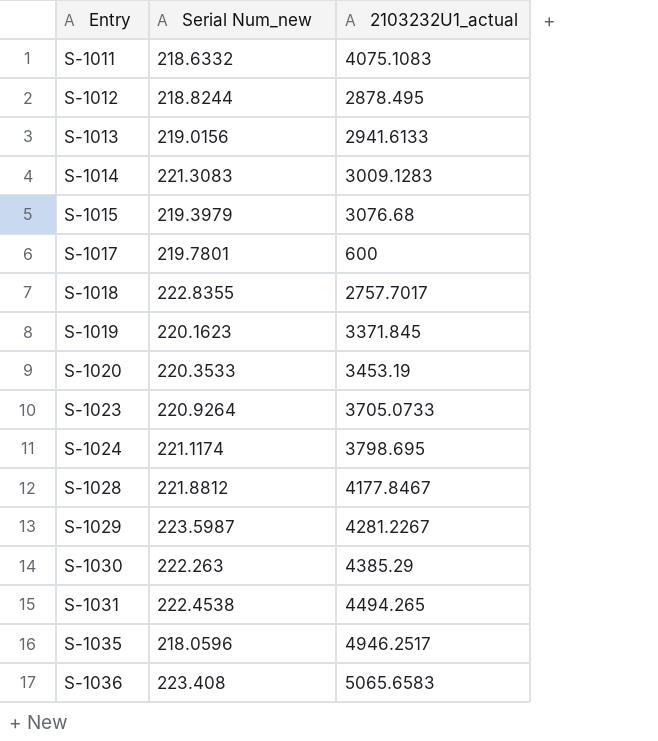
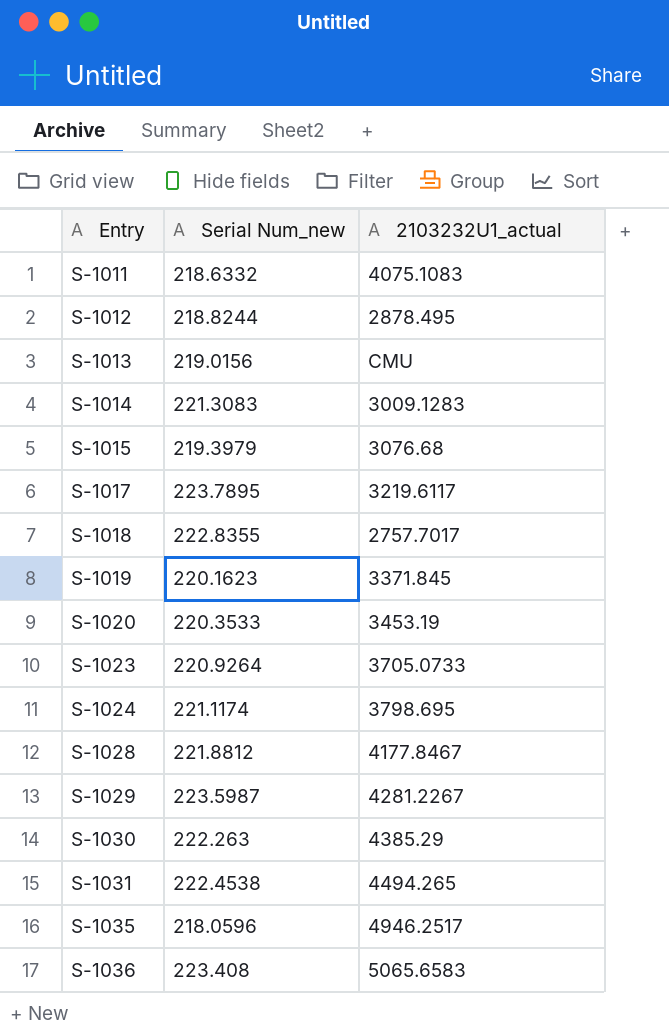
S-1013 | 2103232U1_actual: 2941.6133 -> CMU
S-1017 | Serial Num_new: 219.7801 -> 223.7895
S-1017 | 2103232U1_actual: 600 -> 3219.6117

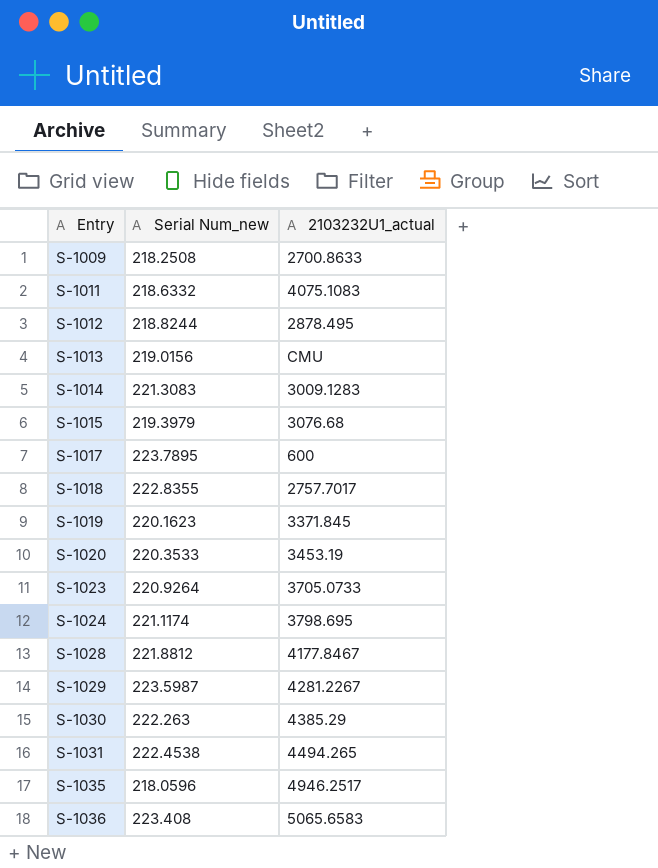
row S-1009: none -> 218.2508 | 2700.8633
S-1017 | 2103232U1_actual: 3219.6117 -> 600

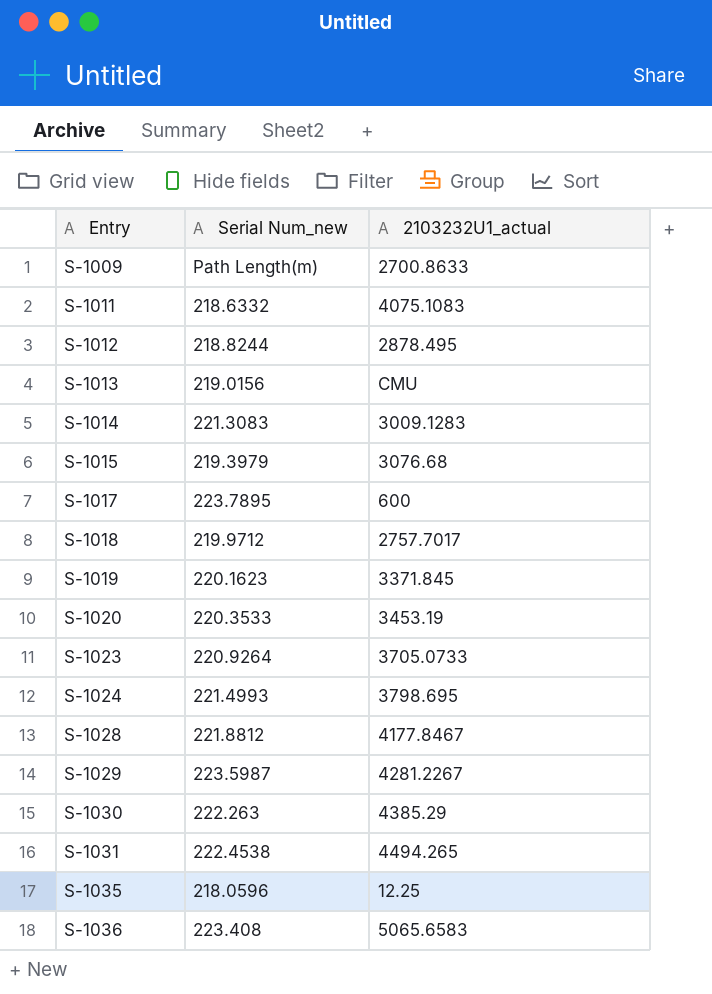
S-1009 | Serial Num_new: 218.2508 -> Path Length(m)
S-1018 | Serial Num_new: 222.8355 -> 219.9712
S-1024 | Serial Num_new: 221.1174 -> 221.4993
S-1035 | 2103232U1_actual: 4946.2517 -> 12.25

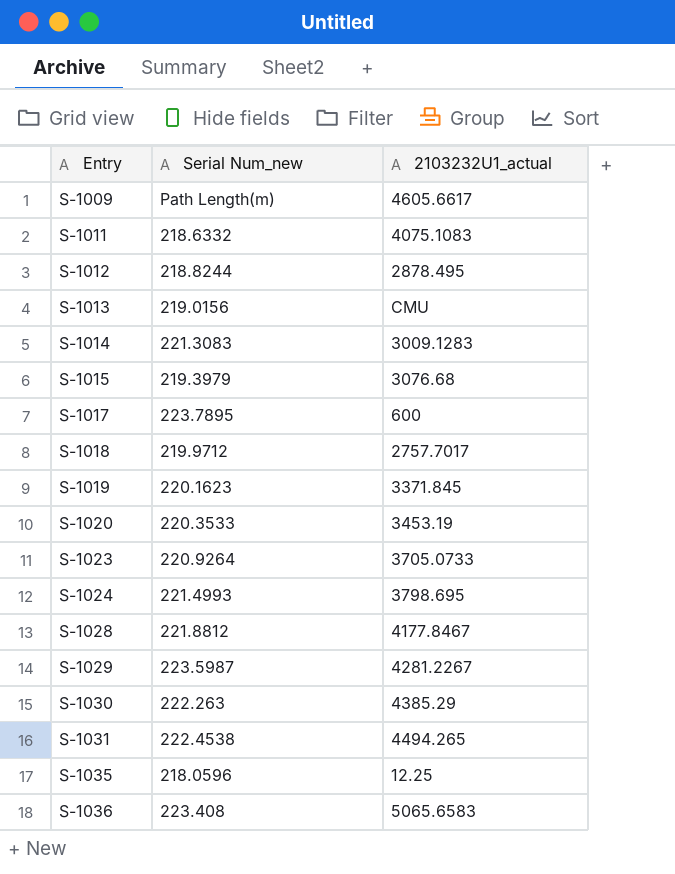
S-1009 | 2103232U1_actual: 2700.8633 -> 4605.6617

